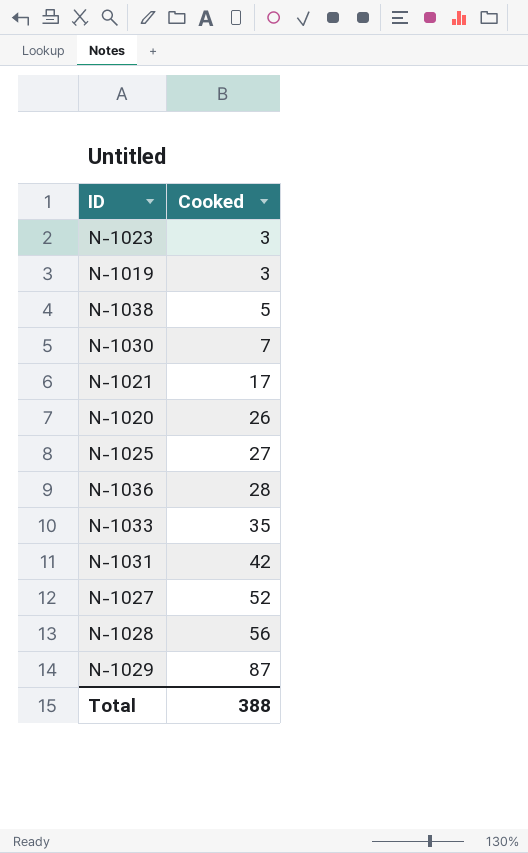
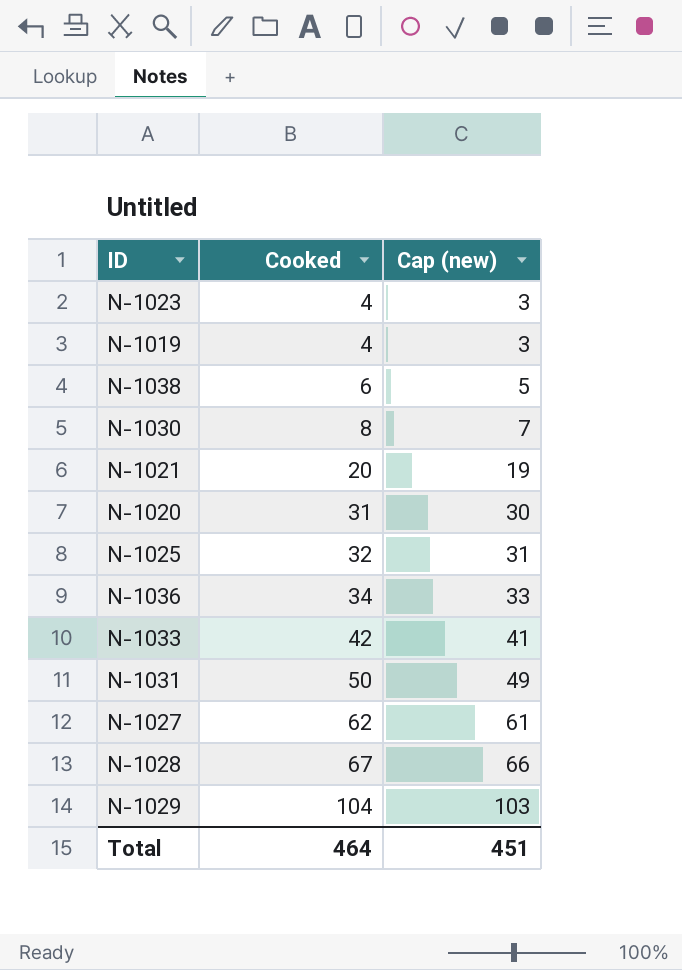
column Cap (new) | formula: none -> [Cooked] - 1
N-1023 | Cooked: 3 -> 4
N-1019 | Cooked: 3 -> 4
N-1038 | Cooked: 5 -> 6
N-1030 | Cooked: 7 -> 8
N-1021 | Cooked: 17 -> 20
N-1020 | Cooked: 26 -> 31
N-1025 | Cooked: 27 -> 32
N-1036 | Cooked: 28 -> 34
N-1033 | Cooked: 35 -> 42
N-1031 | Cooked: 42 -> 50
N-1027 | Cooked: 52 -> 62
N-1028 | Cooked: 56 -> 67
N-1029 | Cooked: 87 -> 104
Total | Cooked: 388 -> 464

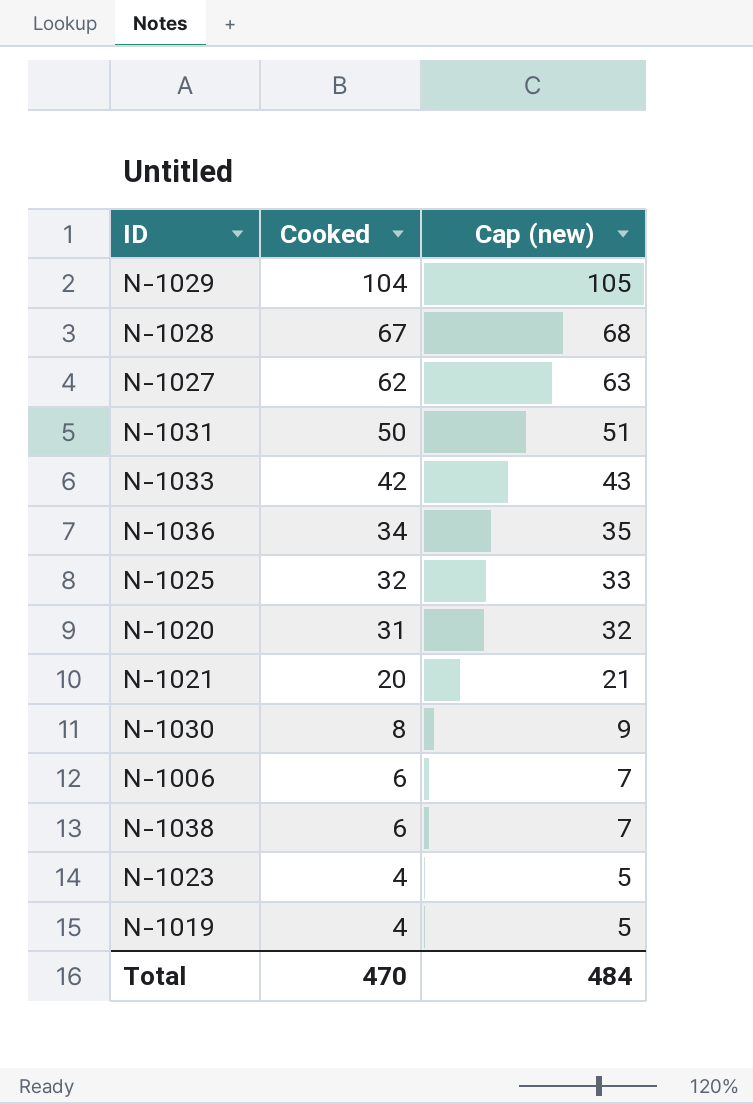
row order: Cooked ascending -> Cooked descending
column Cap (new) | formula: [Cooked] - 1 -> [Cooked] + 1
row N-1006: none -> 6 | 7
Total | Cooked: 464 -> 470
Total | Cap (new): 451 -> 484

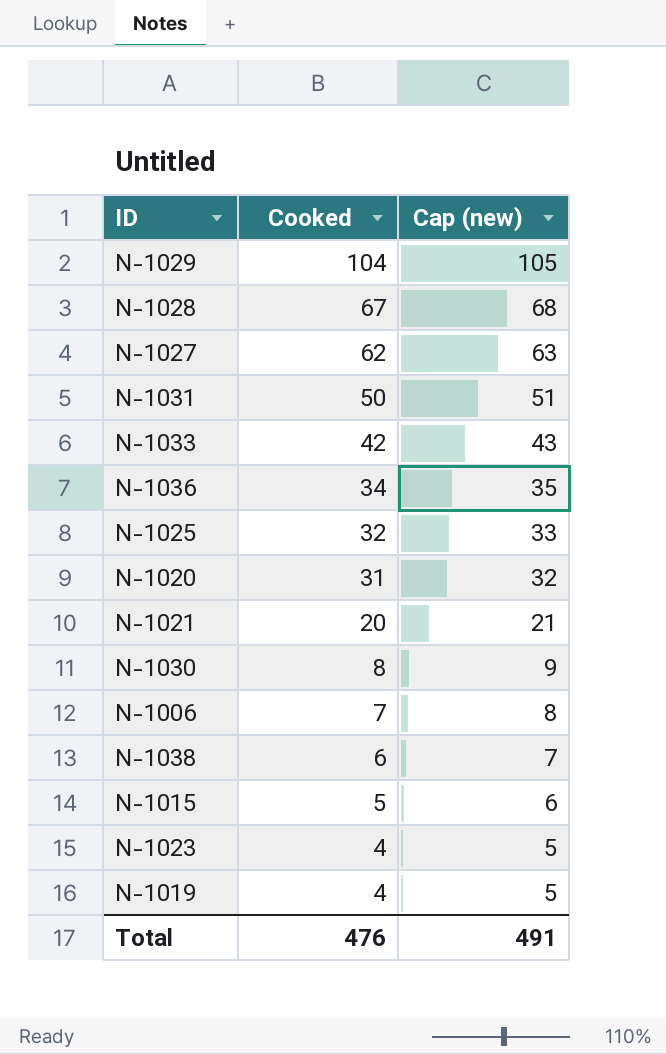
N-1006 | Cooked: 6 -> 7
N-1006 | Cap (new): 7 -> 8
row N-1015: none -> 5 | 6
Total | Cooked: 470 -> 476
Total | Cap (new): 484 -> 491

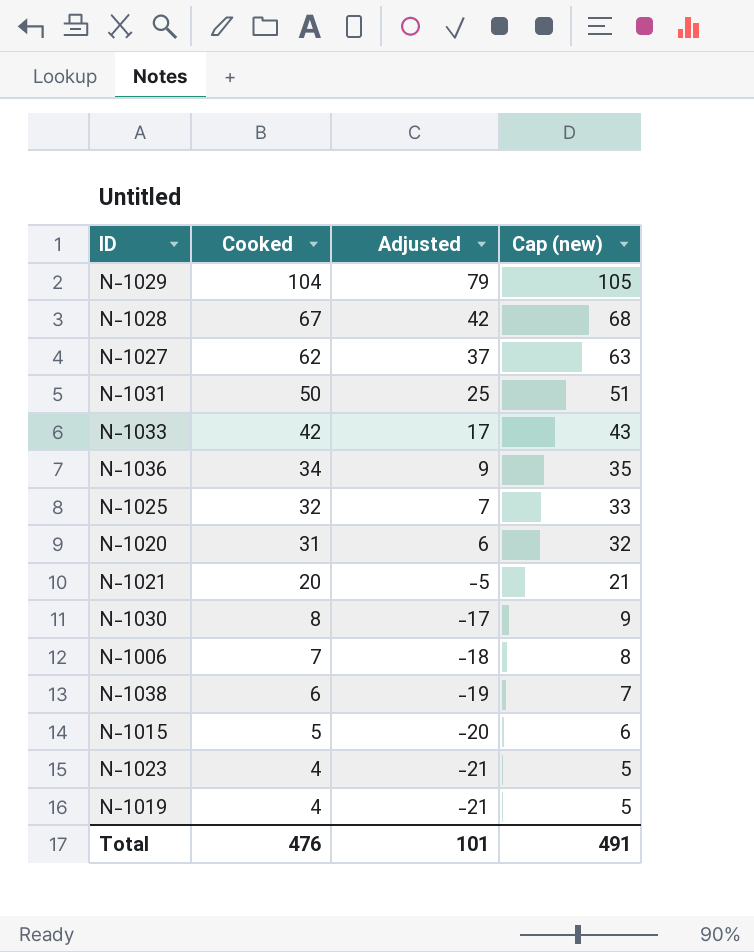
column Adjusted | formula: none -> [Cooked] - 25

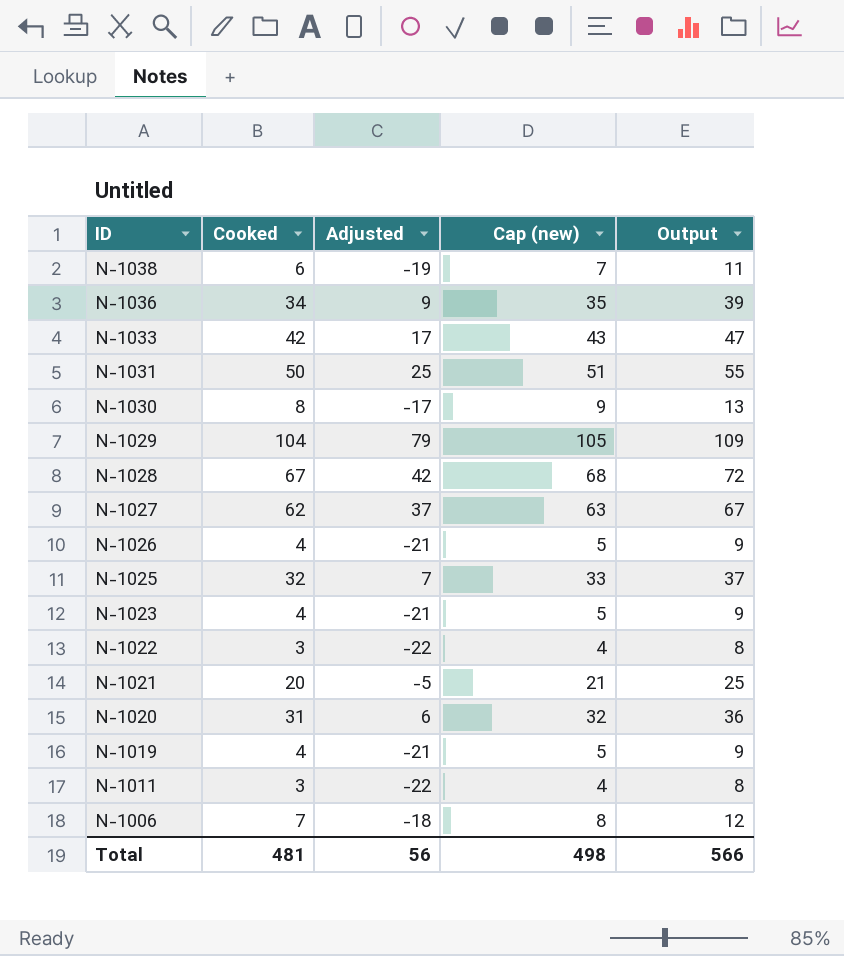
row order: Cooked descending -> ID descending
column Output | formula: none -> [Cooked] + 5
row N-1015: 5 | -20 | 6 -> none
row N-1026: none -> 4 | -21 | 5 | 9
row N-1022: none -> 3 | -22 | 4 | 8
row N-1011: none -> 3 | -22 | 4 | 8
Total | Cooked: 476 -> 481
Total | Adjusted: 101 -> 56
Total | Cap (new): 491 -> 498

